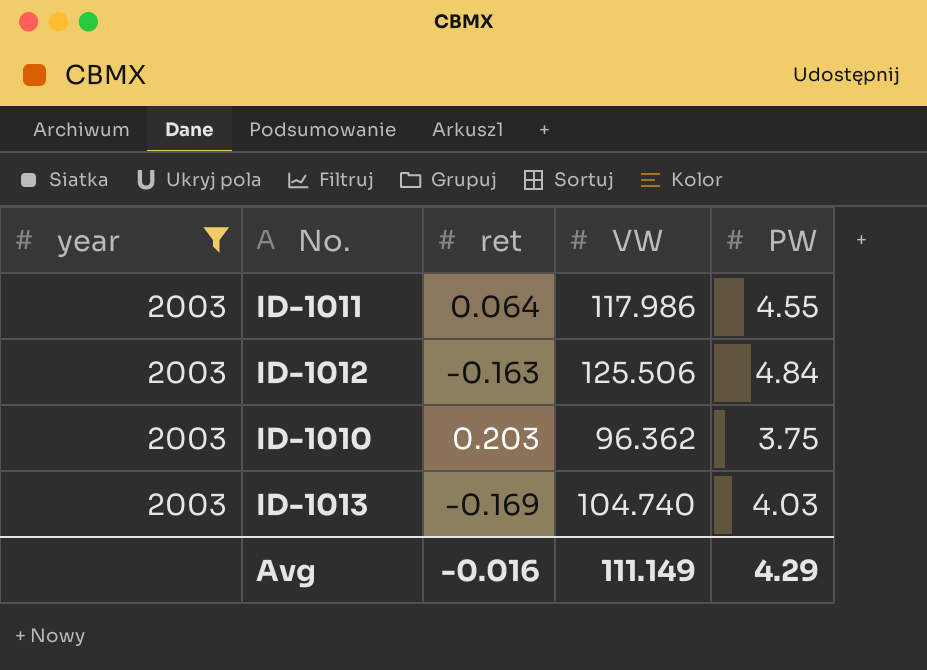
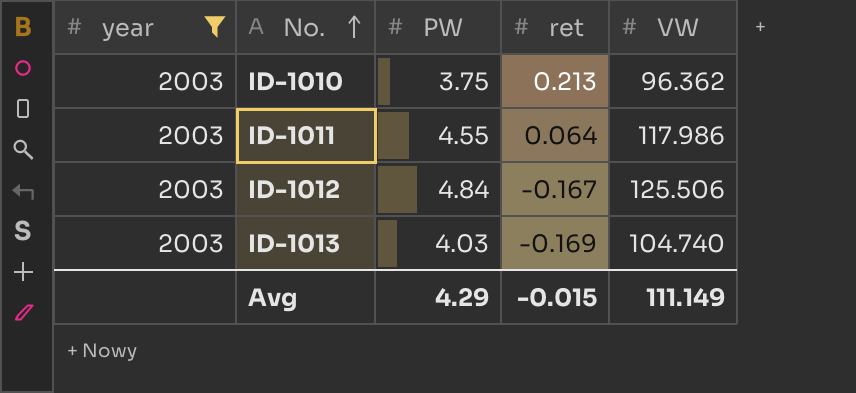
row order: none -> No. ascending
column PW | position: 5 -> 3
ID-1010 | ret: 0.203 -> 0.213
ID-1012 | ret: -0.163 -> -0.167
Avg | ret: -0.016 -> -0.015

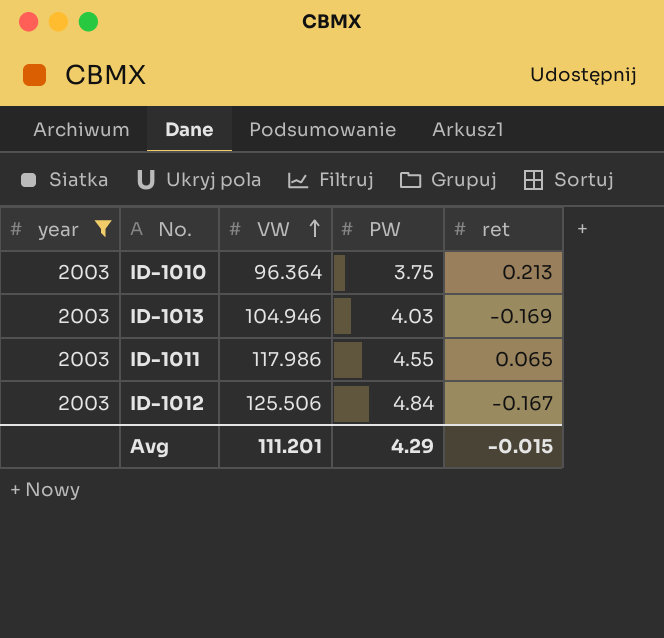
row order: No. ascending -> VW ascending
column VW | position: 5 -> 3
ID-1010 | VW: 96.362 -> 96.364
ID-1013 | VW: 104.740 -> 104.946
ID-1011 | ret: 0.064 -> 0.065
Avg | VW: 111.149 -> 111.201

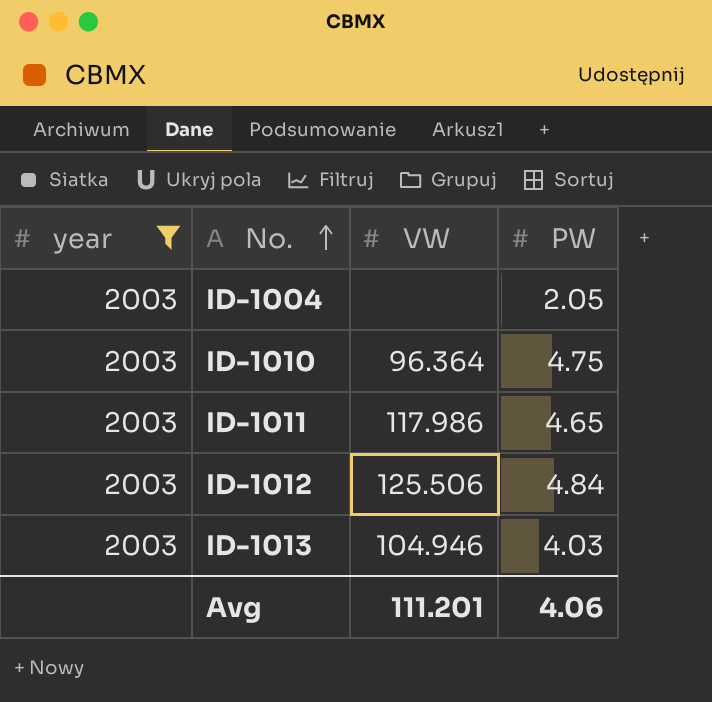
row order: VW ascending -> No. ascending
column ret | position: 5 -> none
row ID-1004: none -> 2003 | none | 2.05
ID-1010 | PW: 3.75 -> 4.75
ID-1011 | PW: 4.55 -> 4.65
Avg | PW: 4.29 -> 4.06

